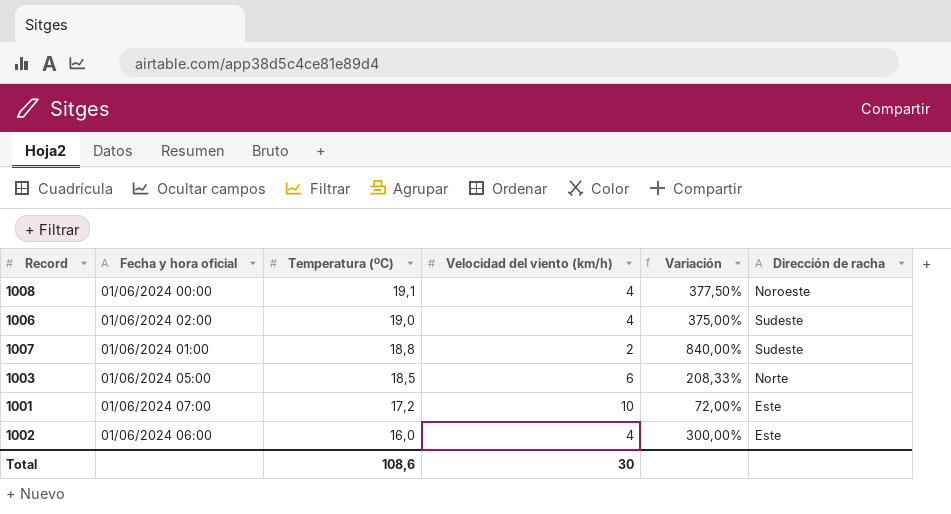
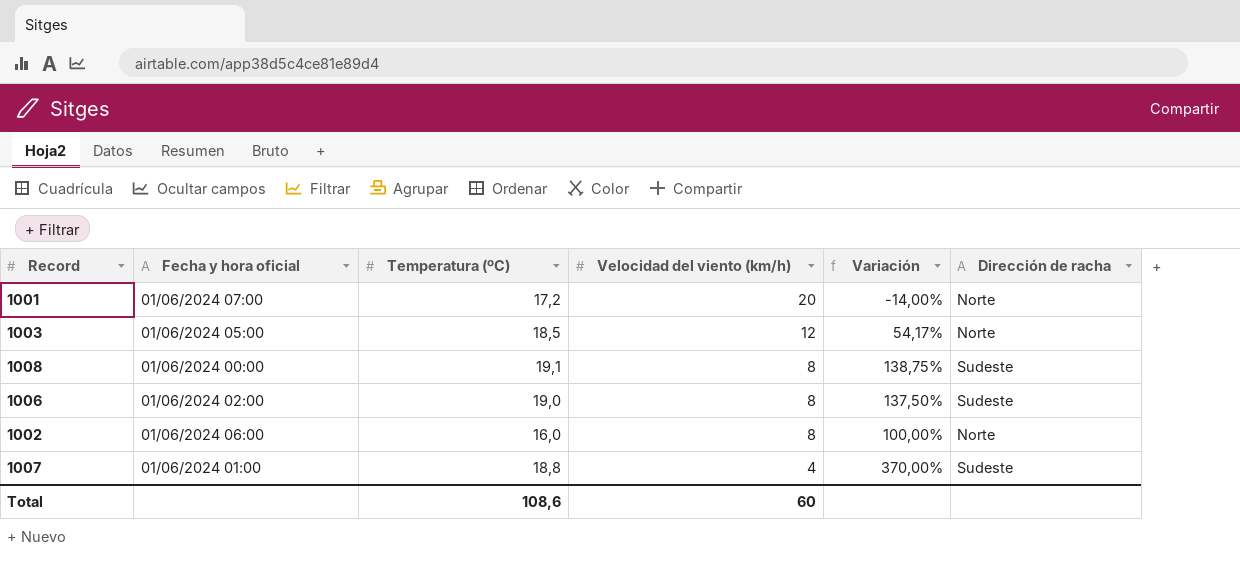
row order: Temperatura (ºC) descending -> Velocidad del viento (km/h) descending
1001 | Velocidad del viento (km/h): 10 -> 20
1001 | Variación: 72,00% -> -14,00%
1001 | Dirección de racha: Este -> Norte
1003 | Velocidad del viento (km/h): 6 -> 12
1003 | Variación: 208,33% -> 54,17%
1008 | Velocidad del viento (km/h): 4 -> 8
1008 | Variación: 377,50% -> 138,75%
1008 | Dirección de racha: Noroeste -> Sudeste
1006 | Velocidad del viento (km/h): 4 -> 8
1006 | Variación: 375,00% -> 137,50%
1002 | Velocidad del viento (km/h): 4 -> 8
1002 | Variación: 300,00% -> 100,00%
1002 | Dirección de racha: Este -> Norte
1007 | Velocidad del viento (km/h): 2 -> 4
1007 | Variación: 840,00% -> 370,00%
Total | Velocidad del viento (km/h): 30 -> 60

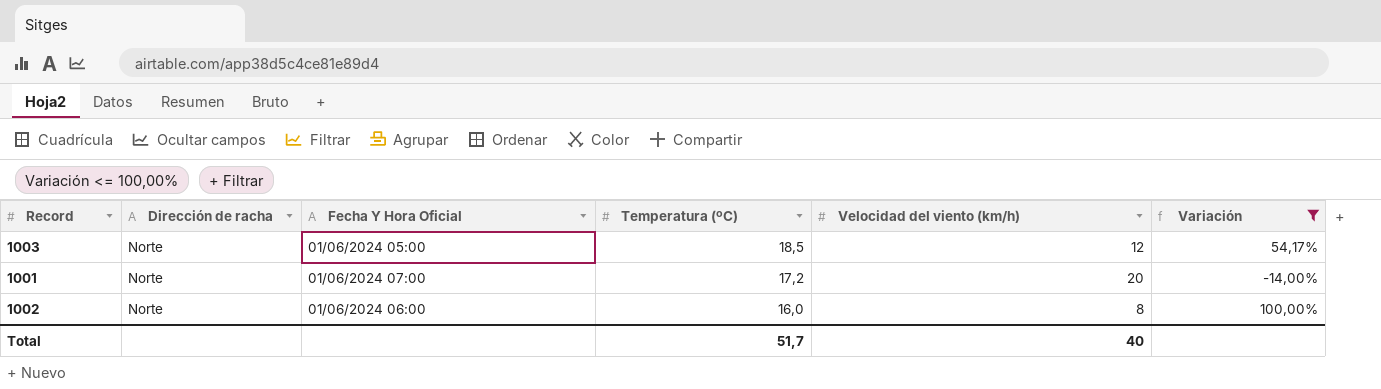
filter: none -> Variación <= 100,00%
row order: Velocidad del viento (km/h) descending -> Temperatura (ºC) descending
column Dirección de racha | position: 6 -> 2
column name: Fecha y hora oficial -> Fecha Y Hora Oficial
Total | Temperatura (ºC): 108,6 -> 51,7
Total | Velocidad del viento (km/h): 60 -> 40

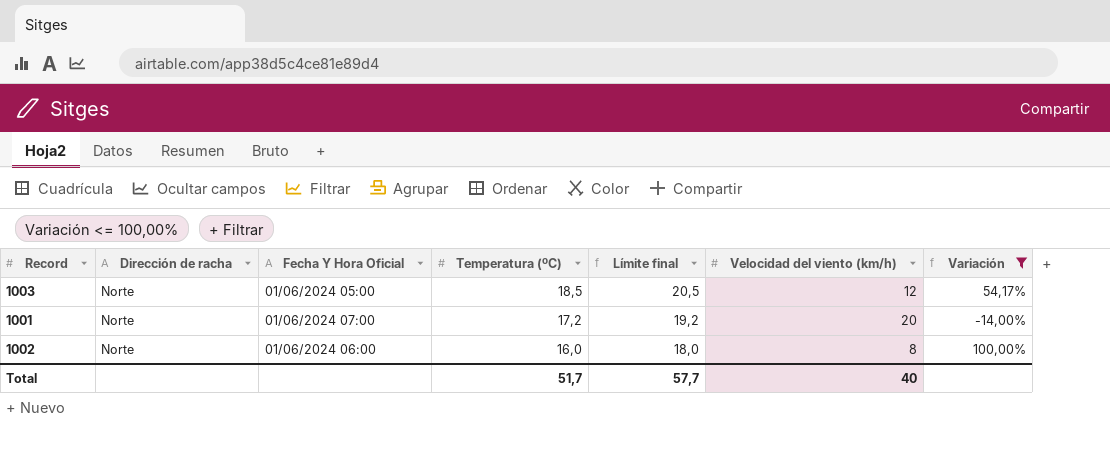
column Límite final | formula: none -> [Temperatura (ºC)] + 2

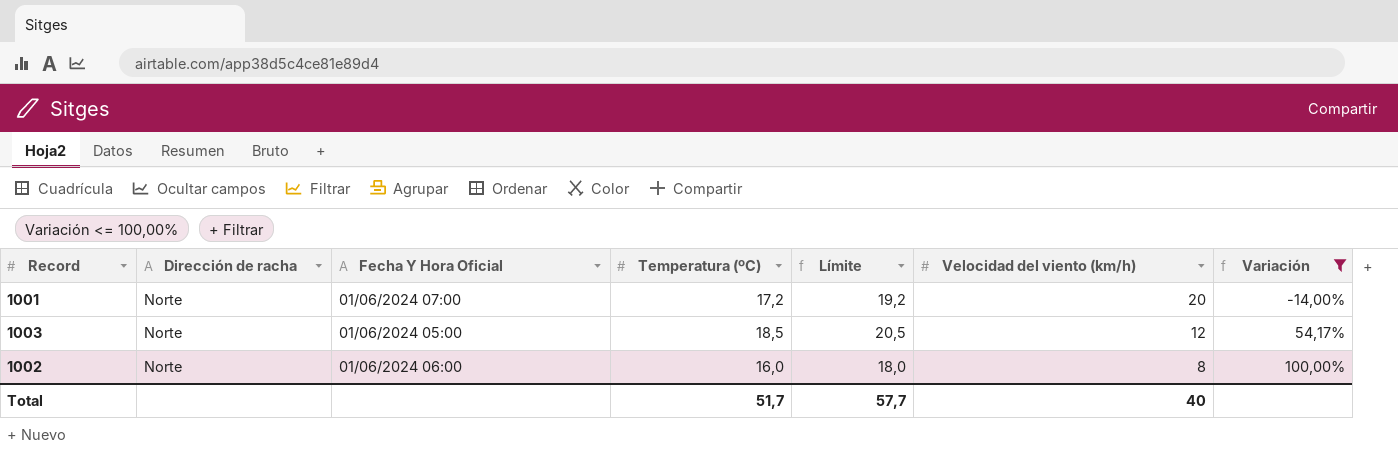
row order: Temperatura (ºC) descending -> Velocidad del viento (km/h) descending
column name: Límite final -> Límite

